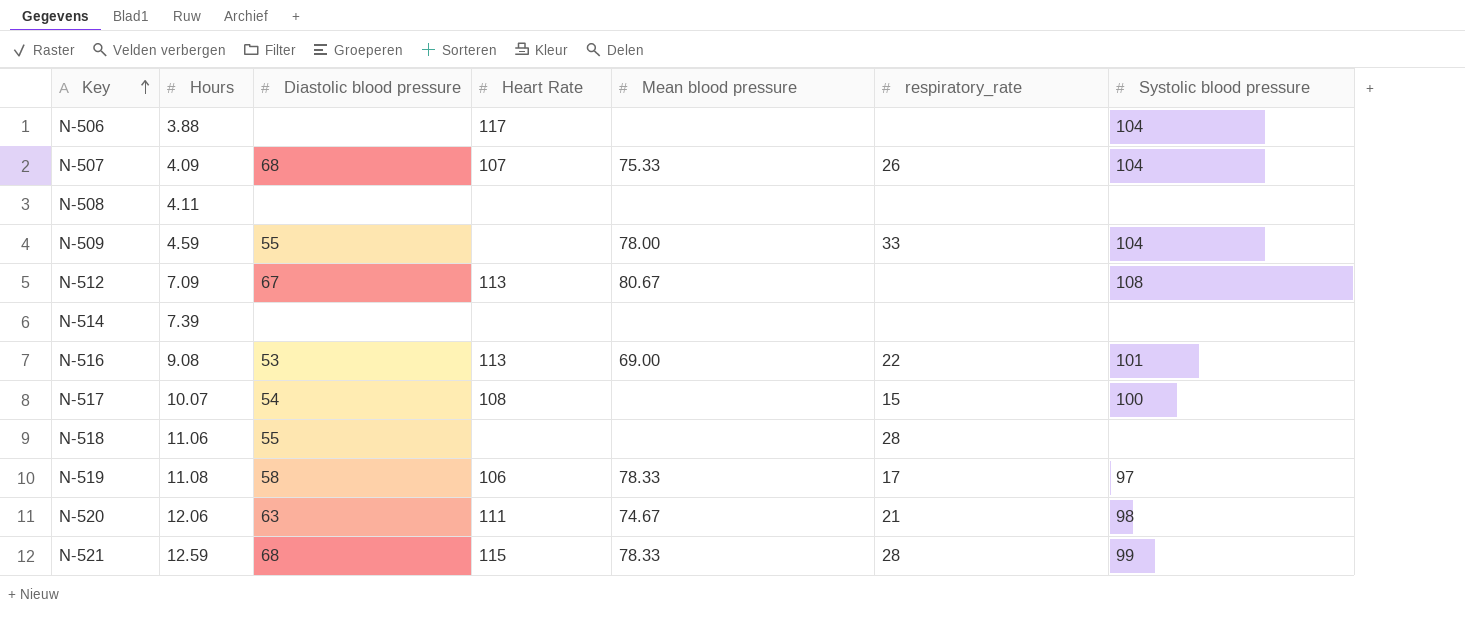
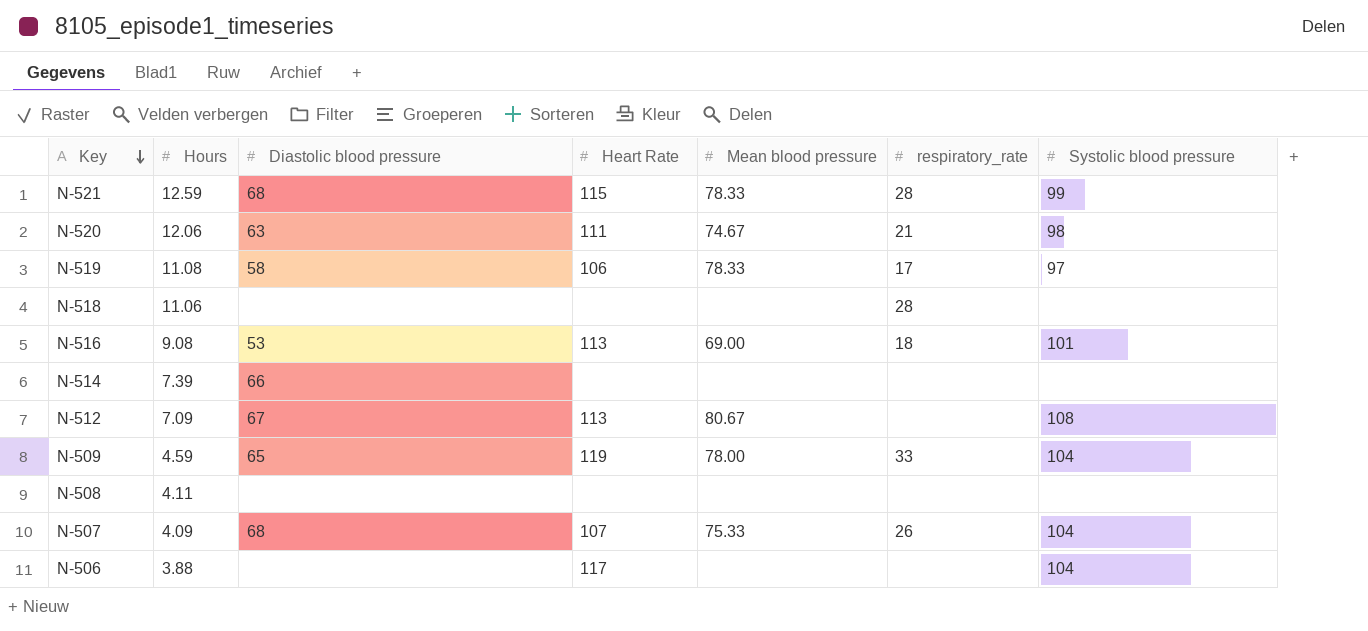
row order: Key ascending -> Key descending
row N-517: 10.07 | 54 | 108 | none | 15 | 100 -> none
N-518 | Diastolic blood pressure: 55 -> none
N-516 | respiratory_rate: 22 -> 18
N-514 | Diastolic blood pressure: none -> 66
N-509 | Diastolic blood pressure: 55 -> 65
N-509 | Heart Rate: none -> 119

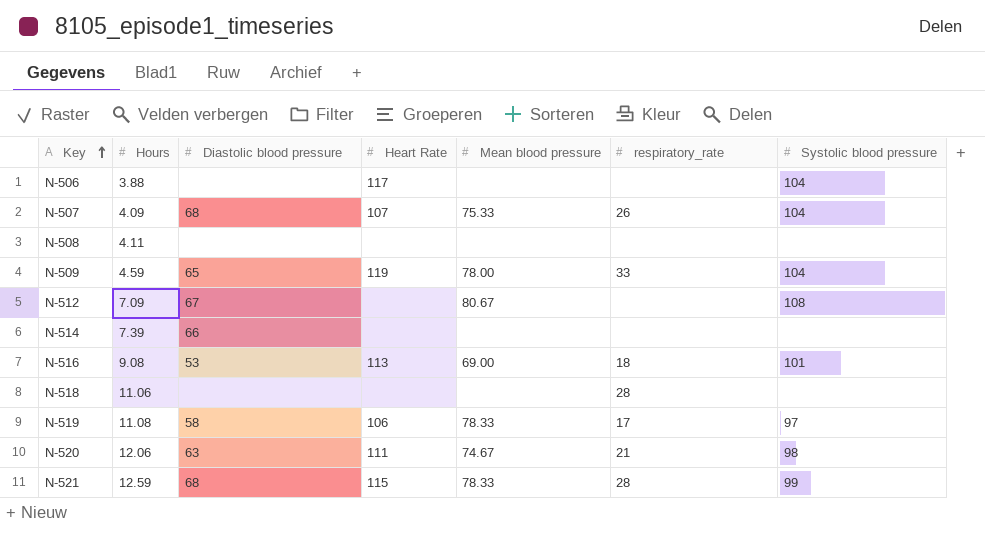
row order: Key descending -> Key ascending
N-512 | Heart Rate: 113 -> none

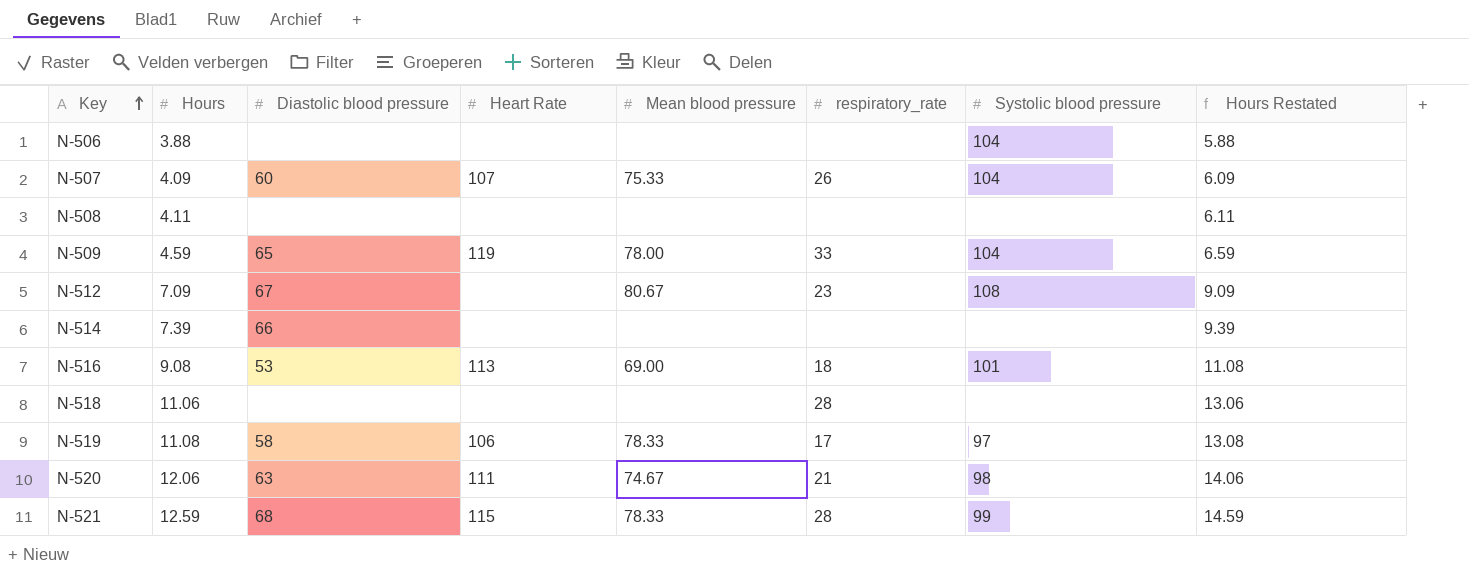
column Hours Restated | formula: none -> [Hours] + 2
N-506 | Heart Rate: 117 -> none
N-507 | Diastolic blood pressure: 68 -> 60
N-512 | respiratory_rate: none -> 23

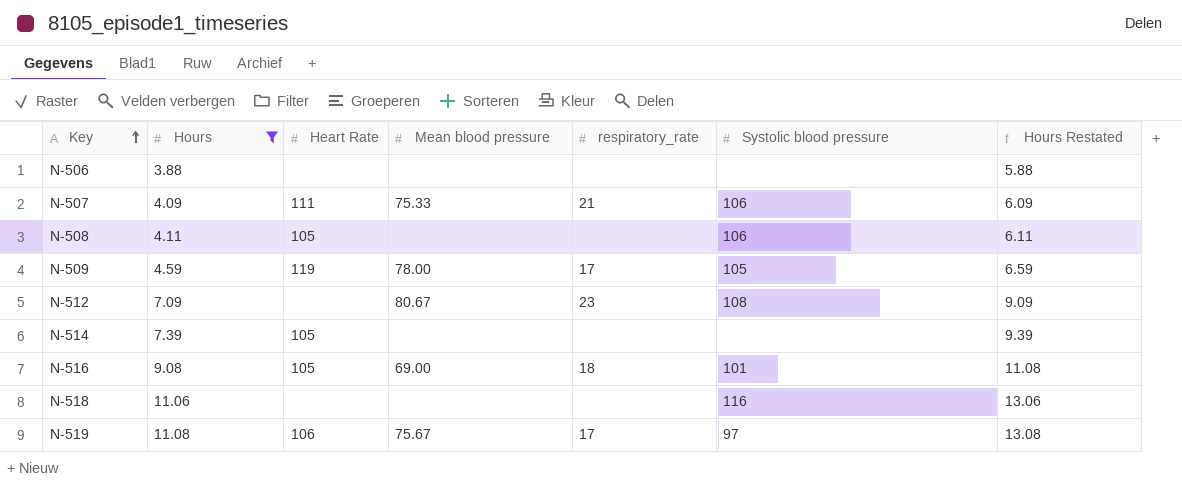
filter: none -> Hours <= 11.08
column Diastolic blood pressure | position: 3 -> none
N-506 | Systolic blood pressure: 104 -> none
N-507 | Heart Rate: 107 -> 111
N-507 | respiratory_rate: 26 -> 21
N-507 | Systolic blood pressure: 104 -> 106
N-508 | Heart Rate: none -> 105
N-508 | Systolic blood pressure: none -> 106
N-509 | respiratory_rate: 33 -> 17
N-509 | Systolic blood pressure: 104 -> 105
N-514 | Heart Rate: none -> 105
N-516 | Heart Rate: 113 -> 105
N-518 | respiratory_rate: 28 -> none
N-518 | Systolic blood pressure: none -> 116
N-519 | Mean blood pressure: 78.33 -> 75.67

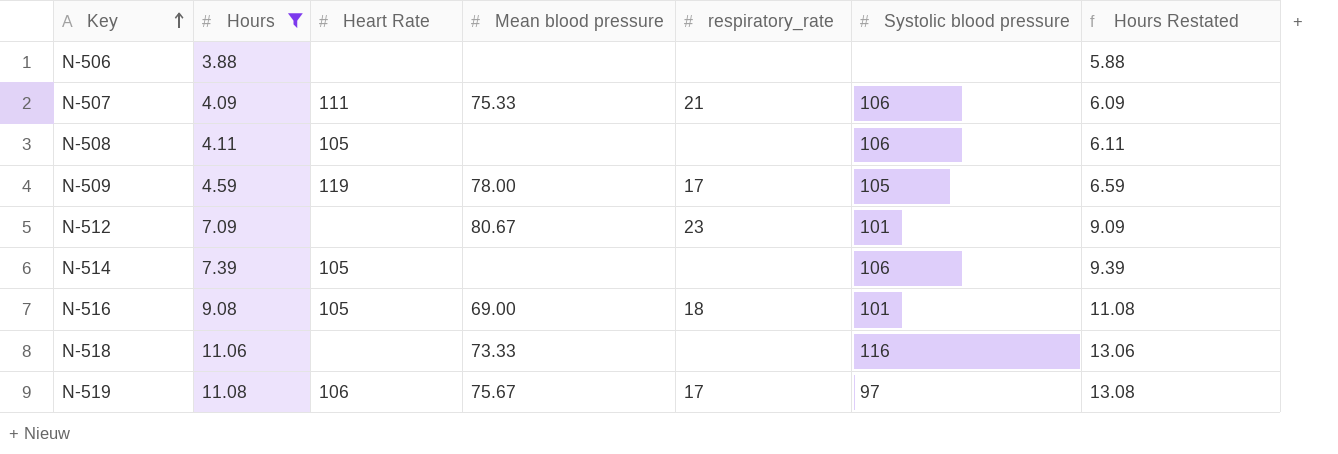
N-512 | Systolic blood pressure: 108 -> 101
N-514 | Systolic blood pressure: none -> 106
N-518 | Mean blood pressure: none -> 73.33

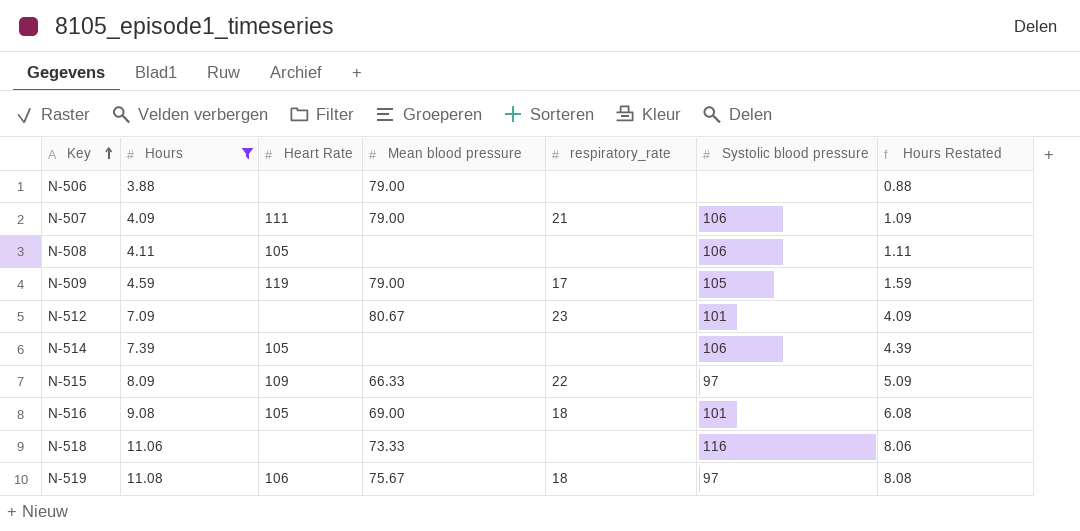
column Hours Restated | formula: [Hours] + 2 -> [Hours] - 3
N-506 | Mean blood pressure: none -> 79.00
N-507 | Mean blood pressure: 75.33 -> 79.00
N-509 | Mean blood pressure: 78.00 -> 79.00
row N-515: none -> 8.09 | 109 | 66.33 | 22 | 97 | 5.09
N-519 | respiratory_rate: 17 -> 18

